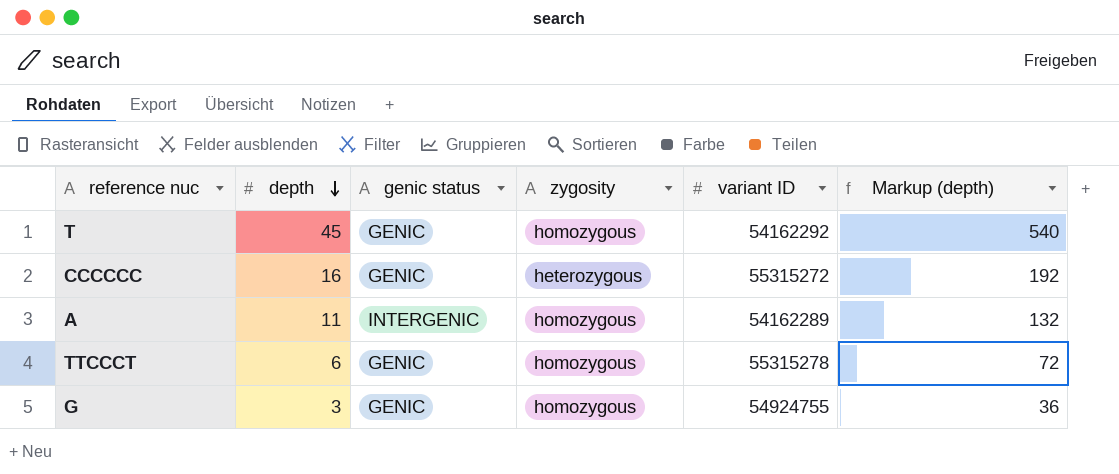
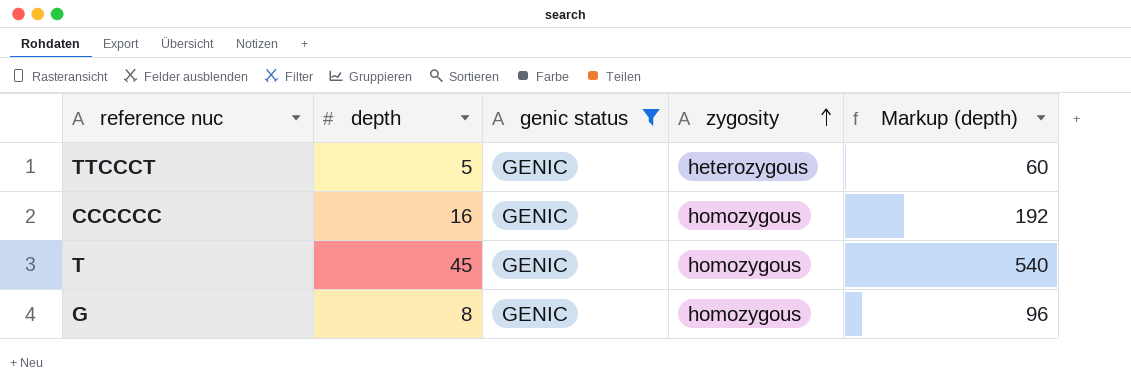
filter: none -> genic status = GENIC
row order: depth descending -> zygosity ascending
column variant ID | position: 5 -> none
TTCCCT | depth: 6 -> 5
TTCCCT | zygosity: homozygous -> heterozygous
TTCCCT | Markup (depth): 72 -> 60
CCCCCC | zygosity: heterozygous -> homozygous
G | depth: 3 -> 8
G | Markup (depth): 36 -> 96

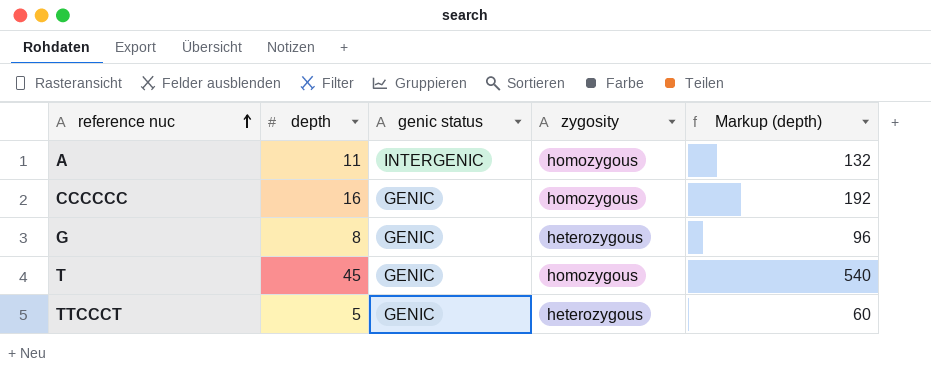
filter: genic status = GENIC -> none
row order: zygosity ascending -> reference nuc ascending
G | zygosity: homozygous -> heterozygous

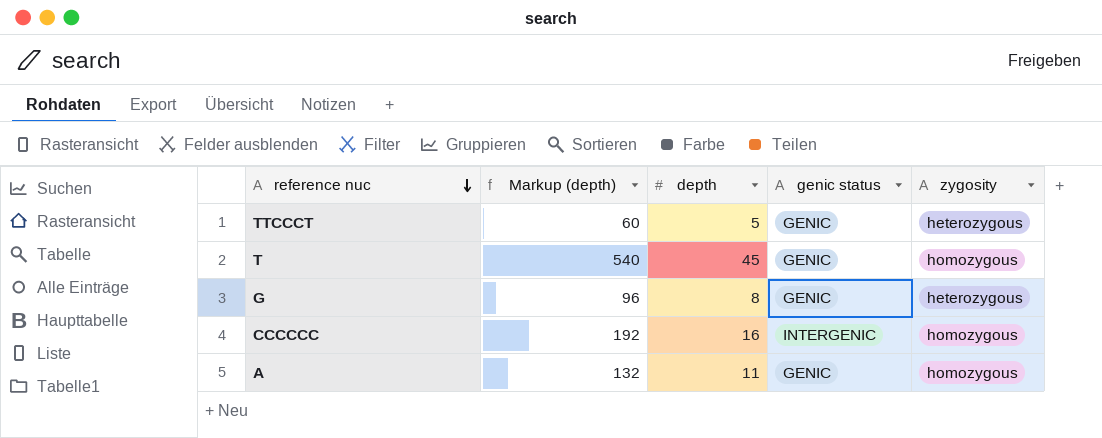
row order: reference nuc ascending -> reference nuc descending
column Markup (depth) | position: 5 -> 2
CCCCCC | genic status: GENIC -> INTERGENIC
A | genic status: INTERGENIC -> GENIC

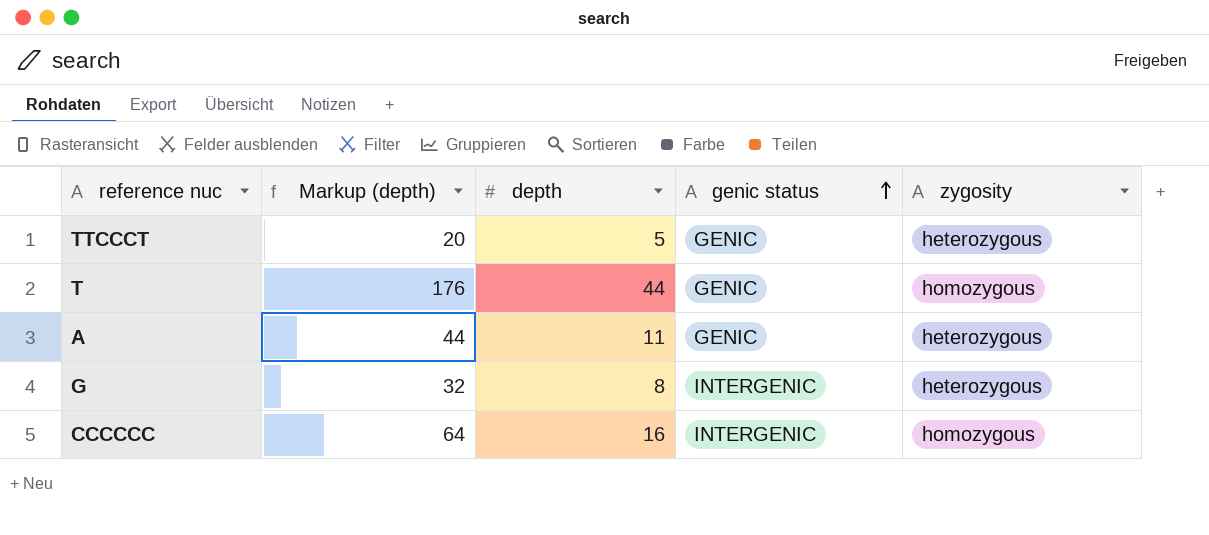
row order: reference nuc descending -> genic status ascending
column Markup (depth) | formula: [depth] * 12 -> [depth] * 4
T | depth: 45 -> 44
A | zygosity: homozygous -> heterozygous
G | genic status: GENIC -> INTERGENIC

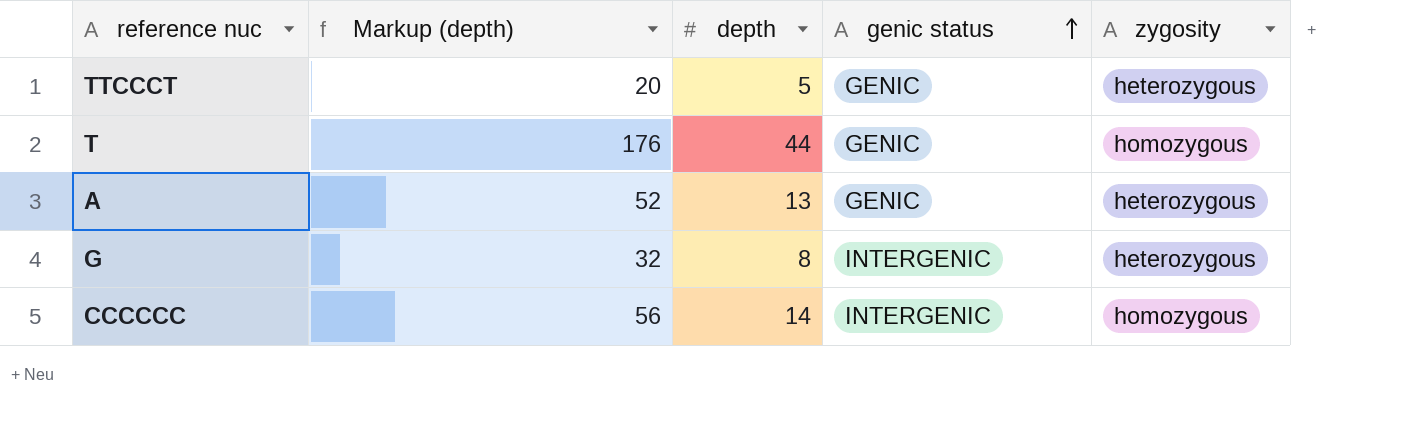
A | Markup (depth): 44 -> 52
A | depth: 11 -> 13
CCCCCC | Markup (depth): 64 -> 56
CCCCCC | depth: 16 -> 14

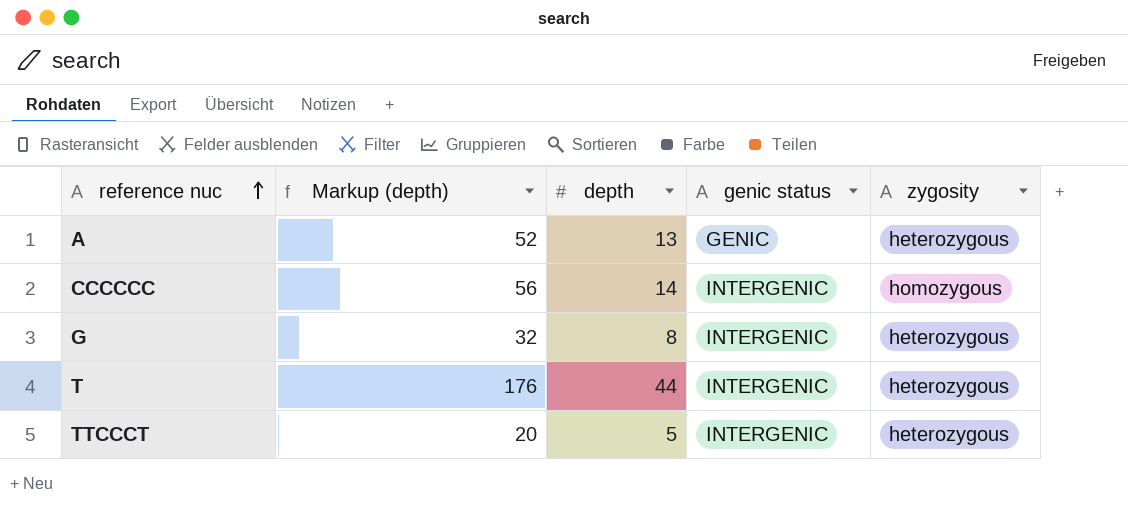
row order: genic status ascending -> reference nuc ascending
T | genic status: GENIC -> INTERGENIC
T | zygosity: homozygous -> heterozygous
TTCCCT | genic status: GENIC -> INTERGENIC

